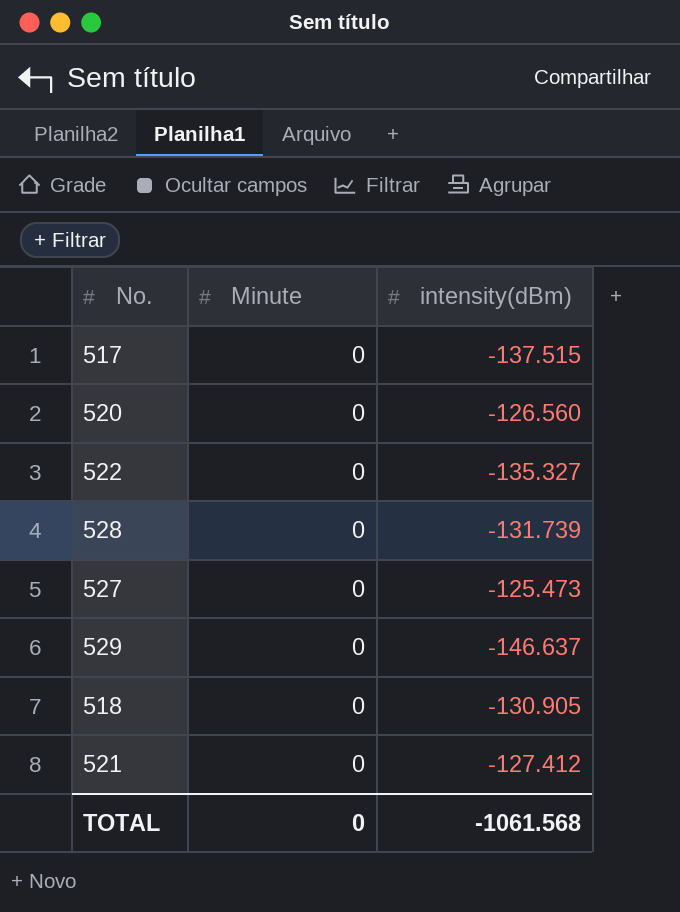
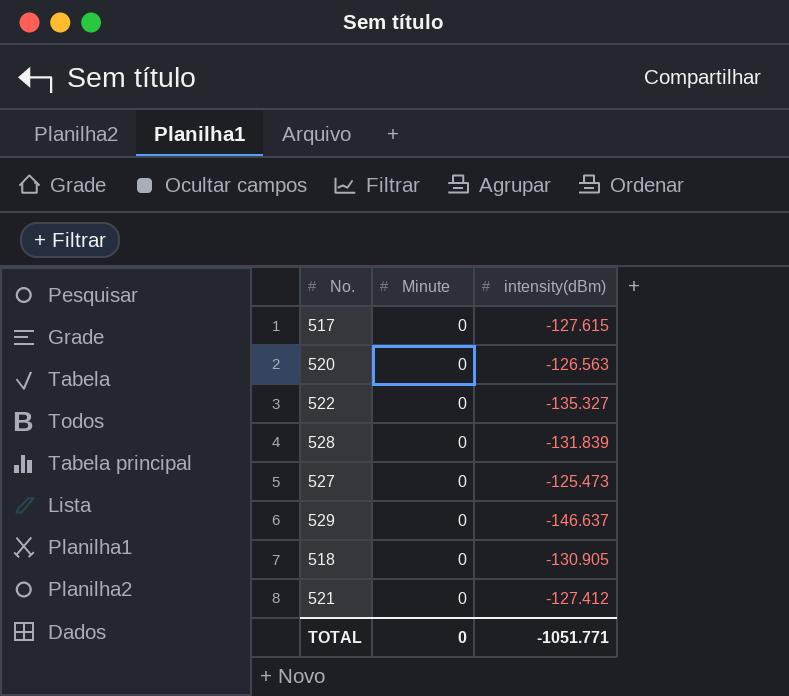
517 | intensity(dBm): -137.515 -> -127.615
520 | intensity(dBm): -126.560 -> -126.563
528 | intensity(dBm): -131.739 -> -131.839
TOTAL | intensity(dBm): -1061.568 -> -1051.771

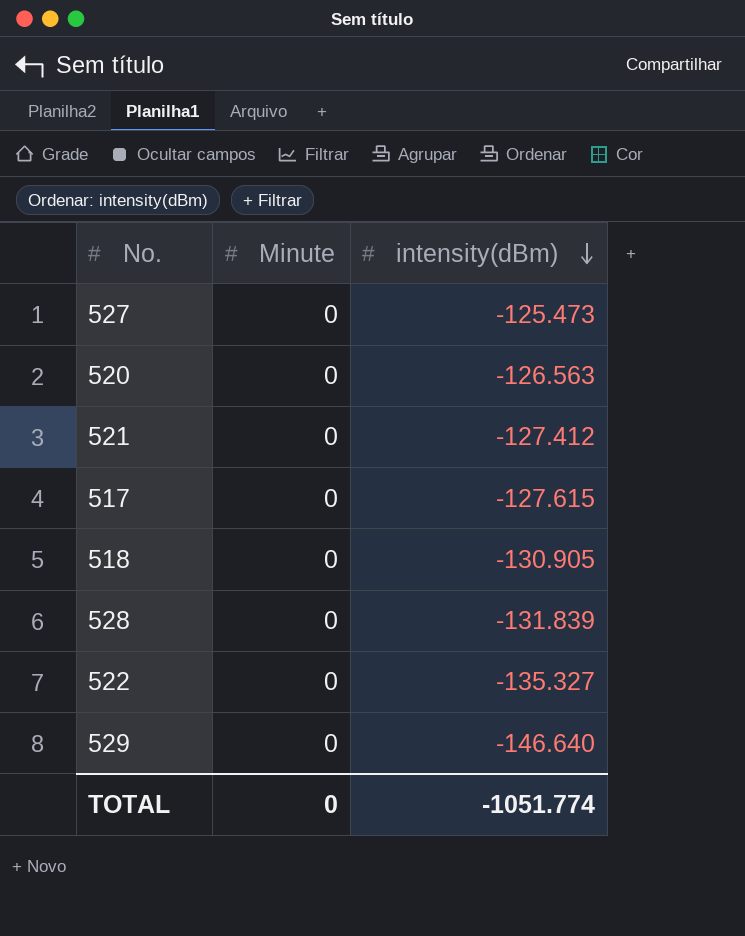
row order: none -> intensity(dBm) descending
529 | intensity(dBm): -146.637 -> -146.640
TOTAL | intensity(dBm): -1051.771 -> -1051.774

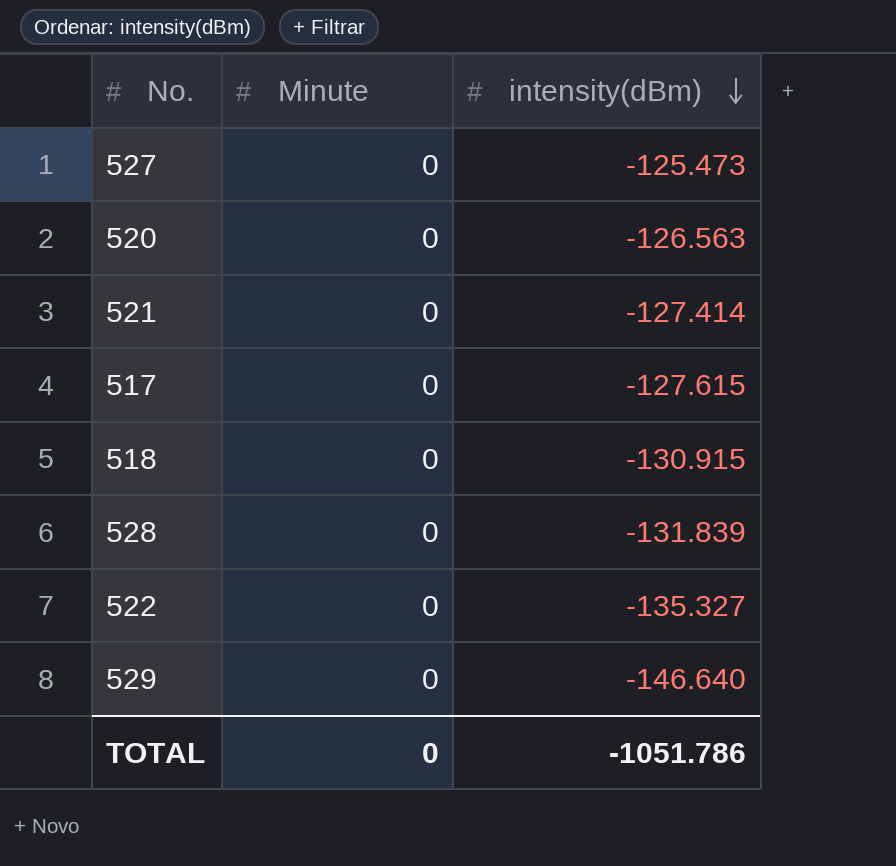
521 | intensity(dBm): -127.412 -> -127.414
518 | intensity(dBm): -130.905 -> -130.915
TOTAL | intensity(dBm): -1051.774 -> -1051.786

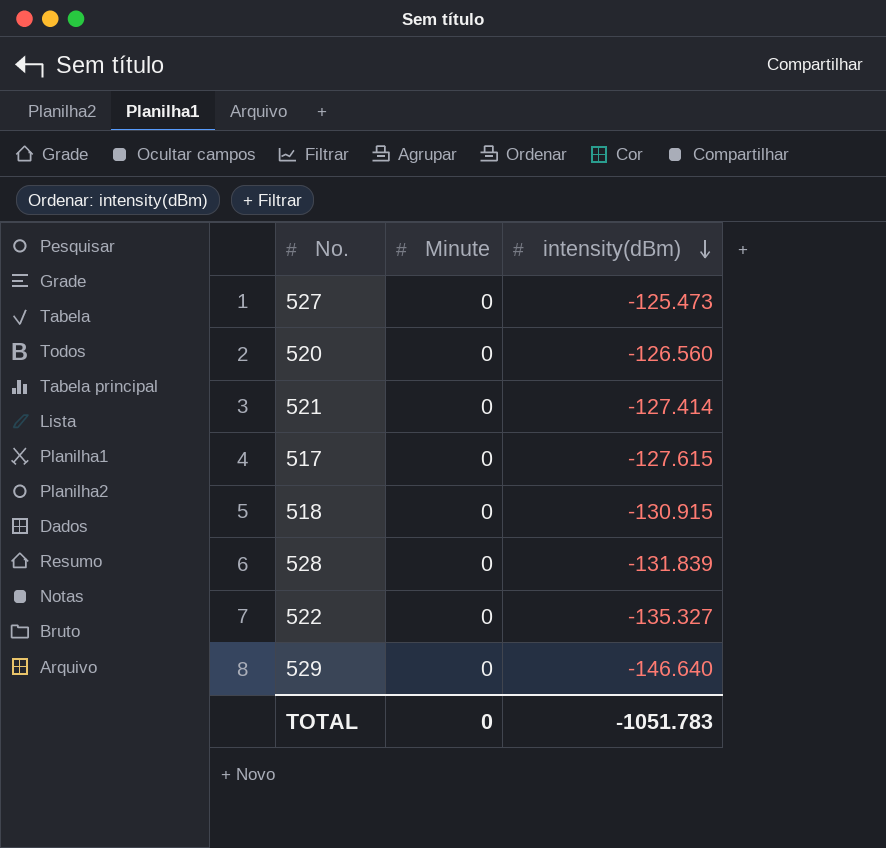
520 | intensity(dBm): -126.563 -> -126.560
TOTAL | intensity(dBm): -1051.786 -> -1051.783

